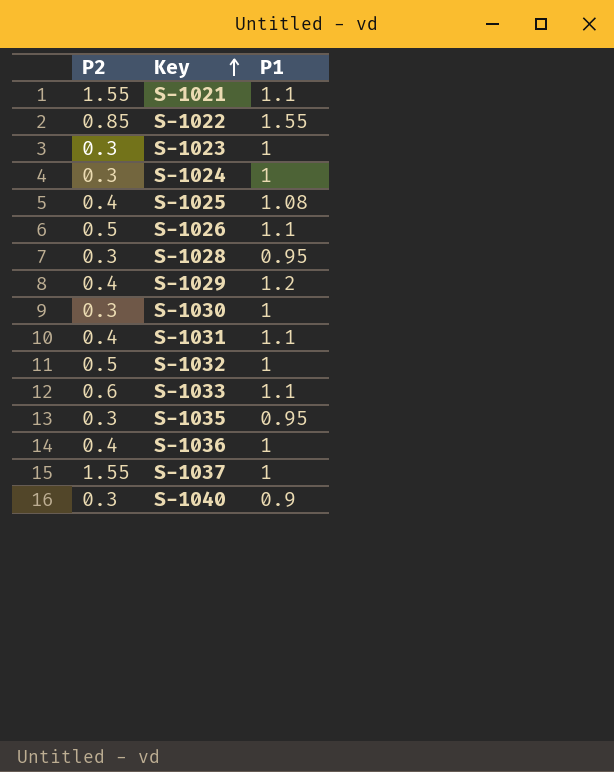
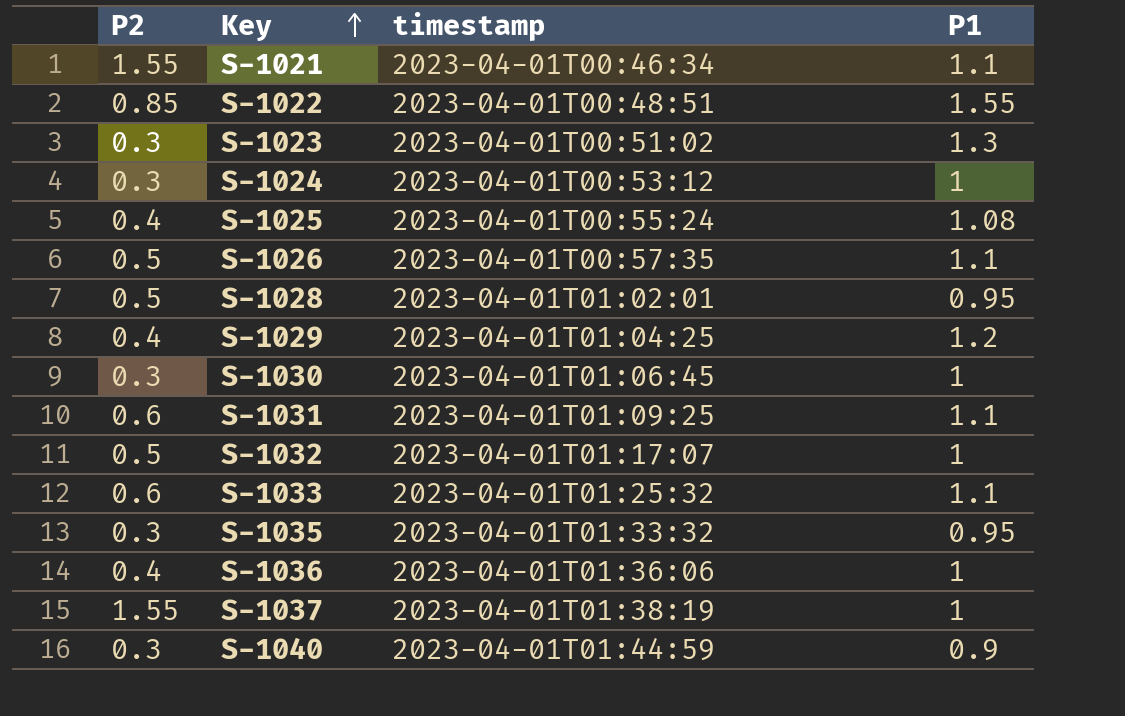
column timestamp | position: none -> 3
S-1023 | P1: 1 -> 1.3
S-1028 | P2: 0.3 -> 0.5
S-1031 | P2: 0.4 -> 0.6

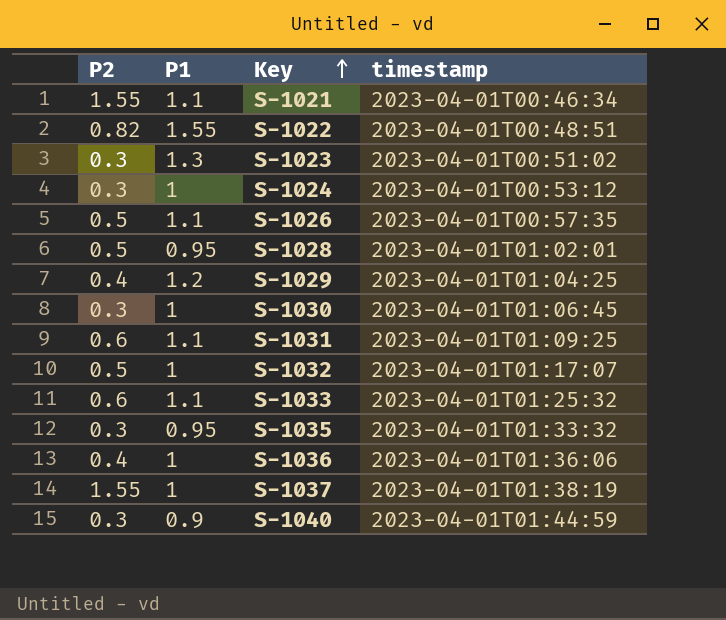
column P1 | position: 4 -> 2
row S-1025: 0.4 | 2023-04-01T00:55:24 | 1.08 -> none
S-1022 | P2: 0.85 -> 0.82

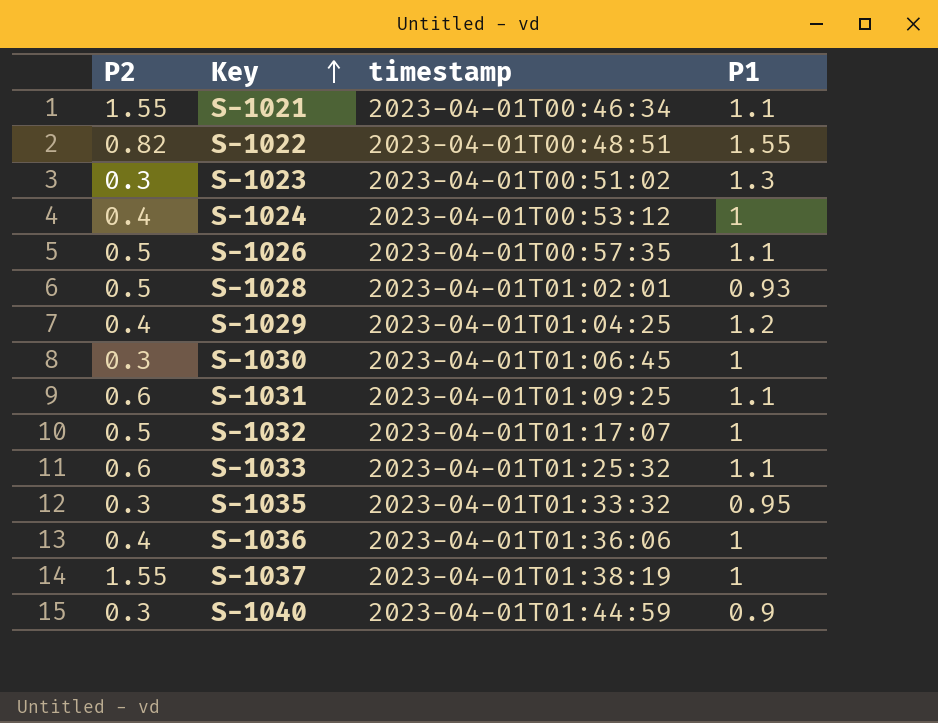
column P1 | position: 2 -> 4
S-1024 | P2: 0.3 -> 0.4
S-1028 | P1: 0.95 -> 0.93

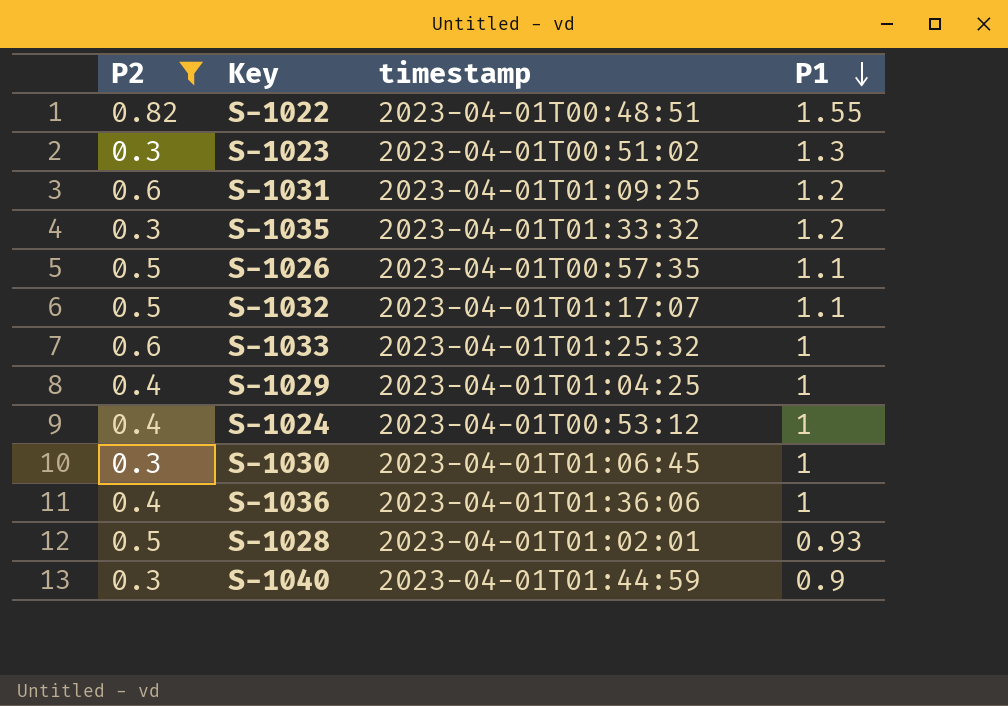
filter: none -> P2 != 1.55
row order: Key ascending -> P1 descending
S-1031 | P1: 1.1 -> 1.2
S-1035 | P1: 0.95 -> 1.2
S-1032 | P1: 1 -> 1.1
S-1033 | P1: 1.1 -> 1
S-1029 | P1: 1.2 -> 1

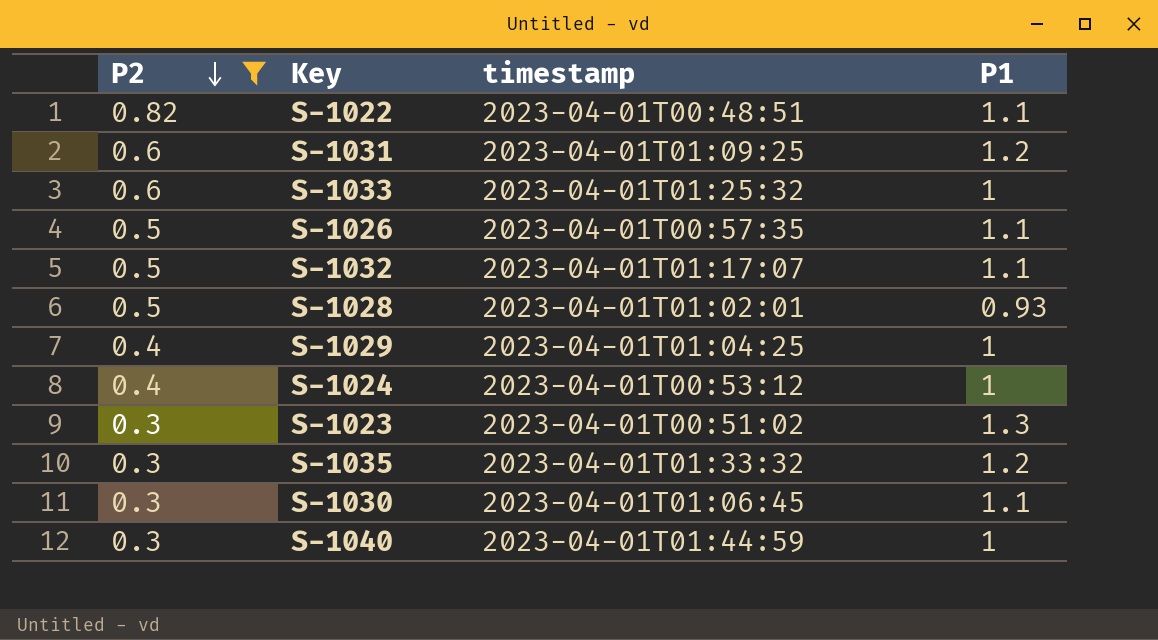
row order: P1 descending -> P2 descending
row S-1036: 0.4 | 2023-04-01T01:36:06 | 1 -> none
S-1022 | P1: 1.55 -> 1.1
S-1030 | P1: 1 -> 1.1
S-1040 | P1: 0.9 -> 1

